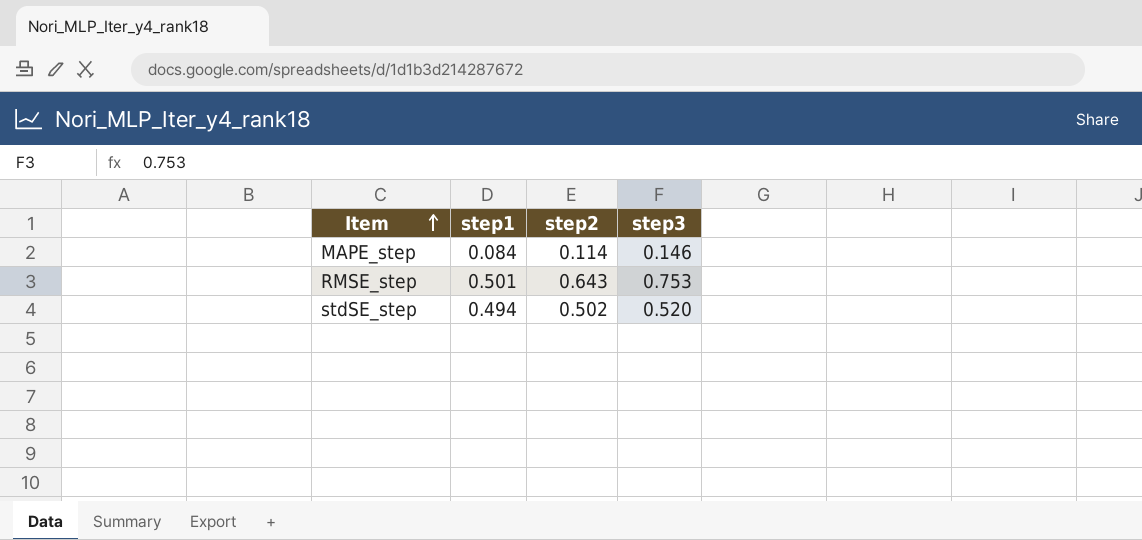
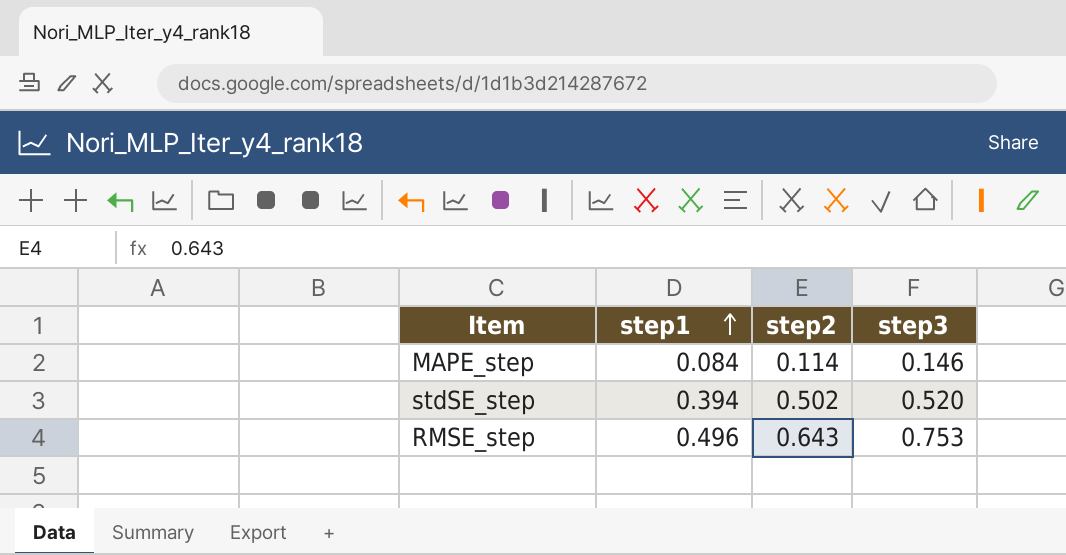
row order: Item ascending -> step1 ascending
stdSE_step | step1: 0.494 -> 0.394
RMSE_step | step1: 0.501 -> 0.496

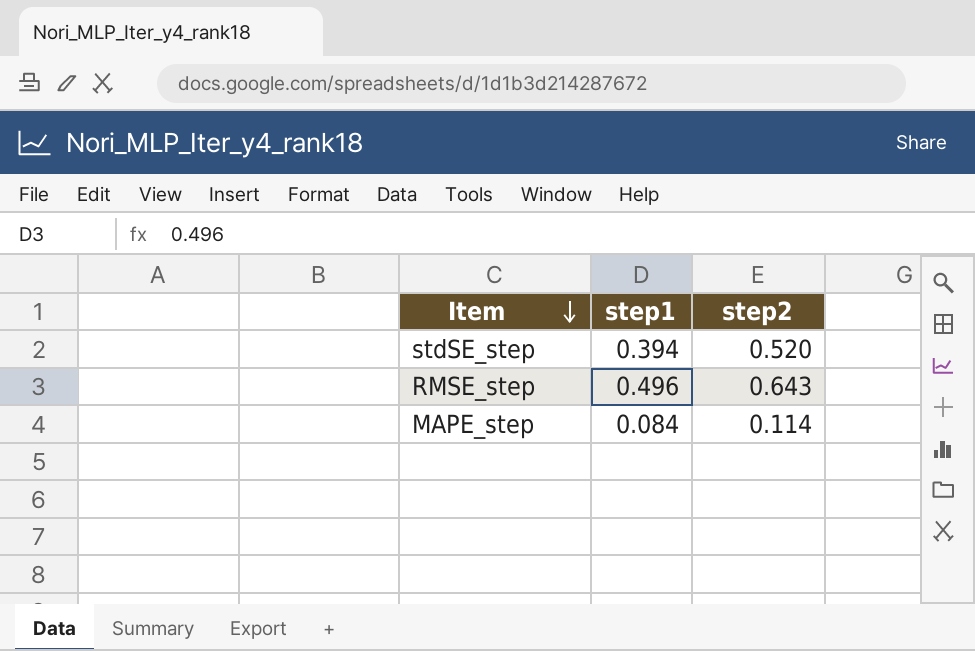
row order: step1 ascending -> Item descending
column step3 | position: 4 -> none
stdSE_step | step2: 0.502 -> 0.520

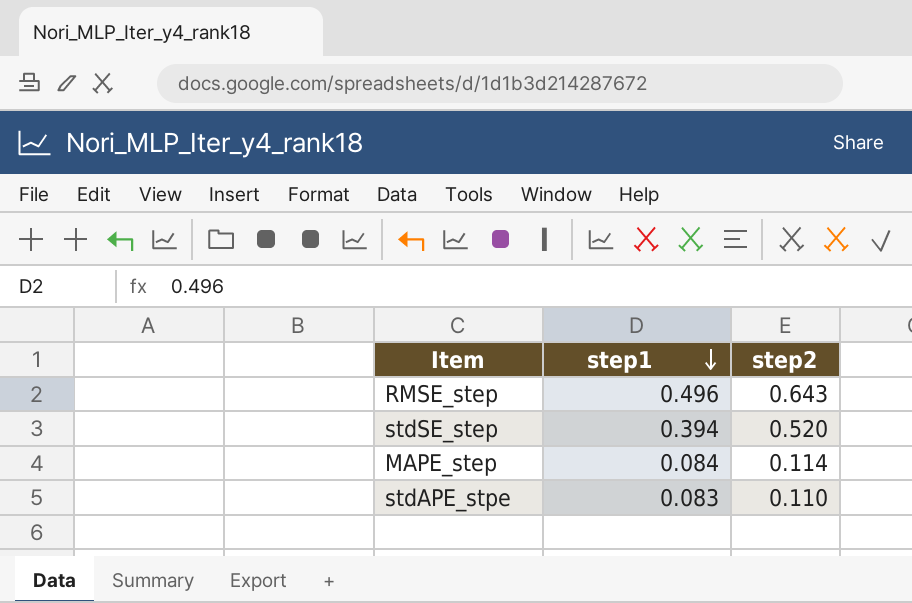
row order: Item descending -> step1 descending
row stdAPE_stpe: none -> 0.083 | 0.110

